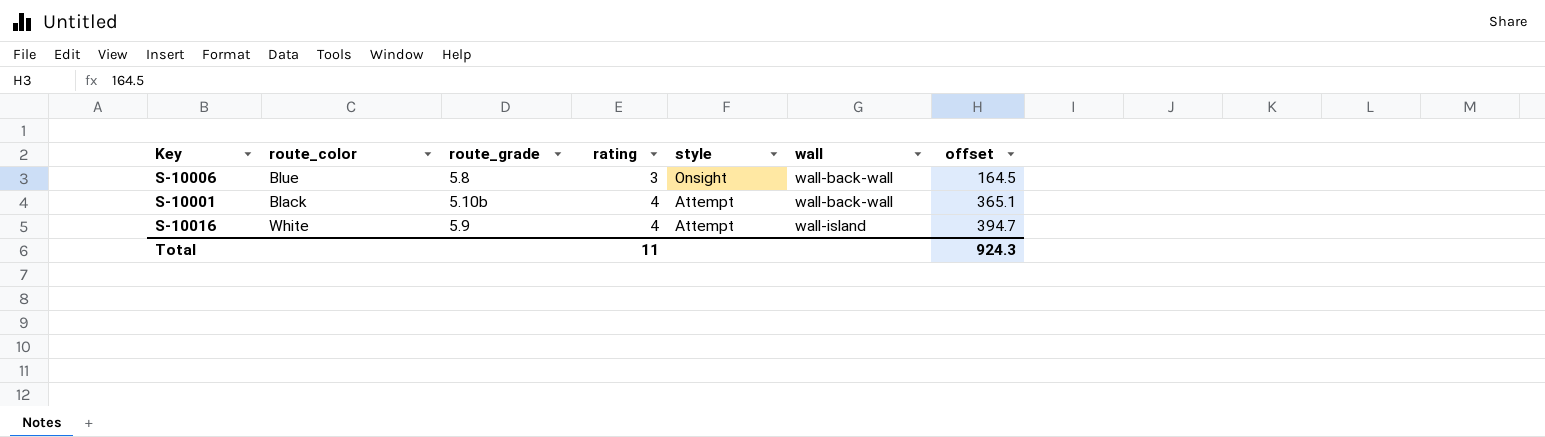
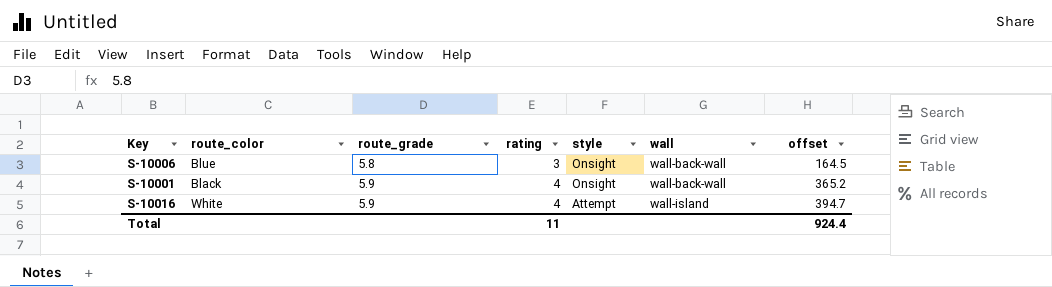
S-10001 | route_grade: 5.10b -> 5.9
S-10001 | style: Attempt -> Onsight
S-10001 | offset: 365.1 -> 365.2
Total | offset: 924.3 -> 924.4

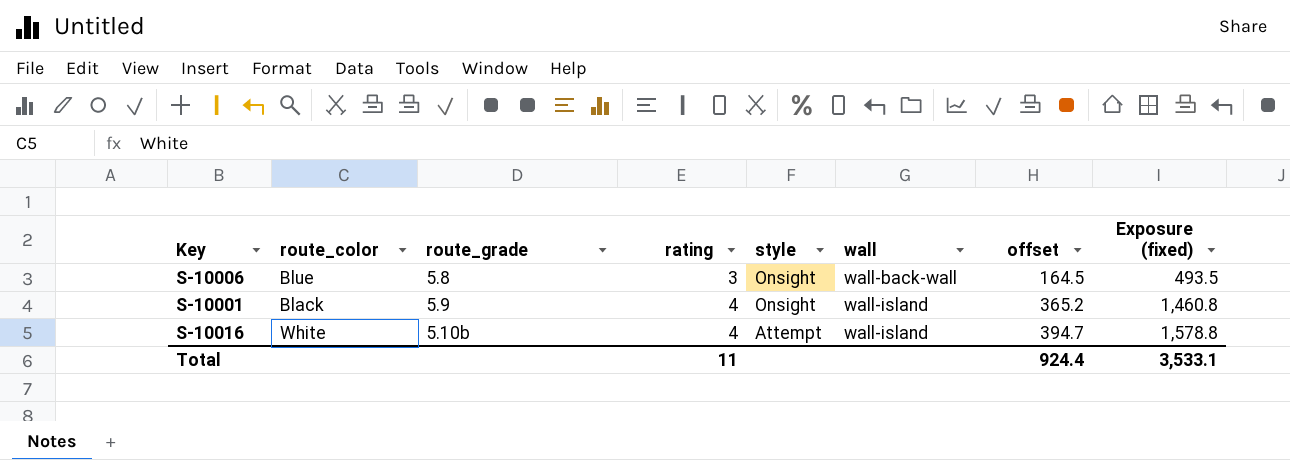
column Exposure (fixed) | formula: none -> [rating] * [offset]
S-10001 | wall: wall-back-wall -> wall-island
S-10016 | route_grade: 5.9 -> 5.10b

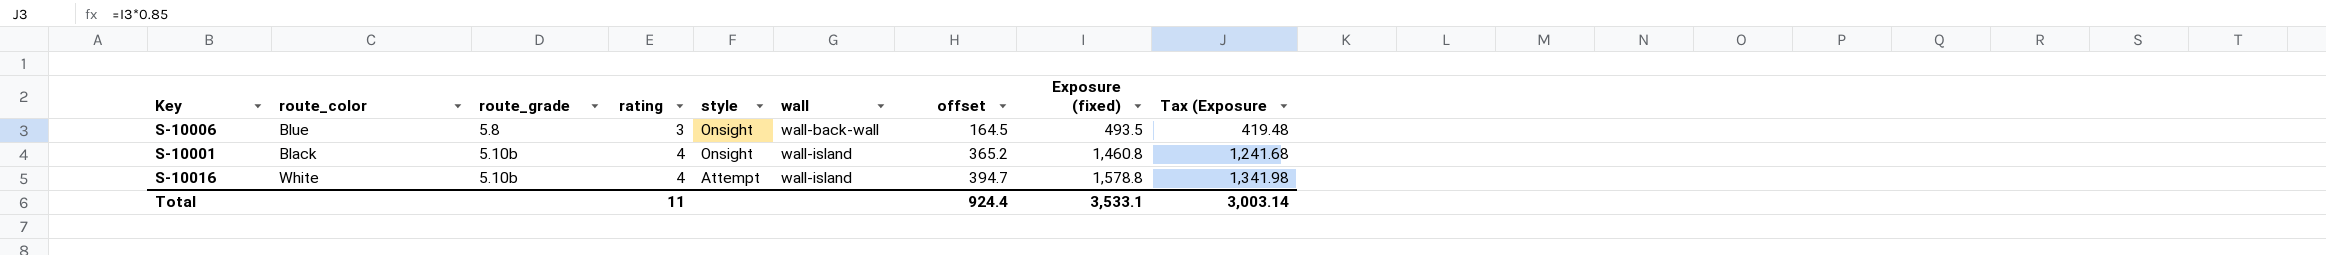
column Tax (Exposure | formula: none -> [Exposure (fixed)] * 0.85
S-10001 | route_grade: 5.9 -> 5.10b

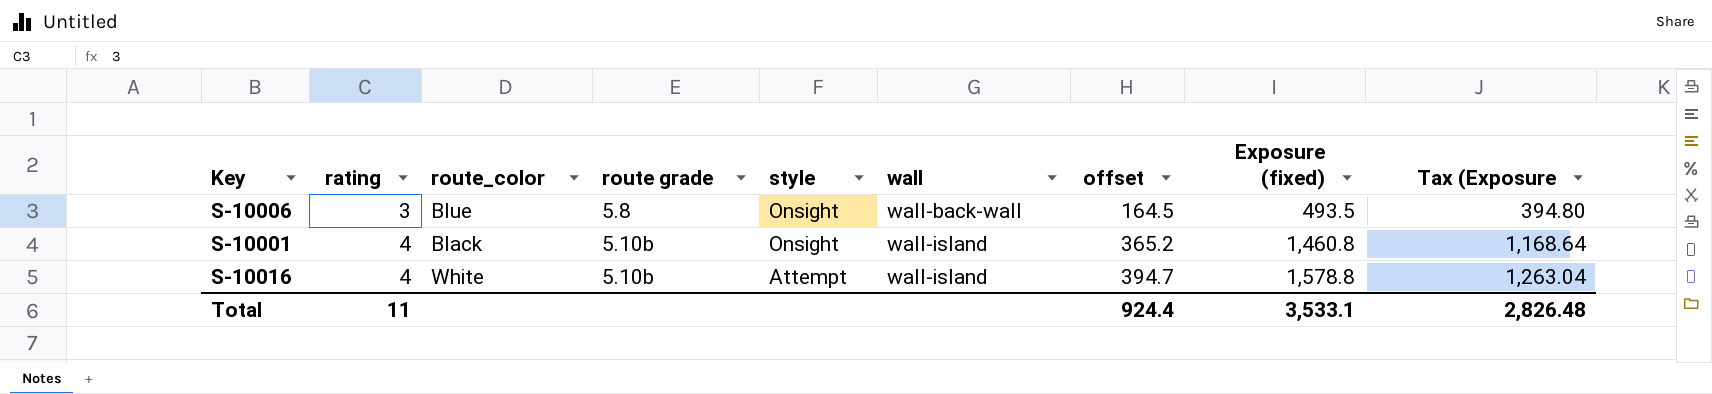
column rating | position: 4 -> 2
column name: route_grade -> route grade
column Tax (Exposure | formula: [Exposure (fixed)] * 0.85 -> [Exposure (fixed)] * 0.8
Total | Tax (Exposure: 3,003.14 -> 2,826.48

